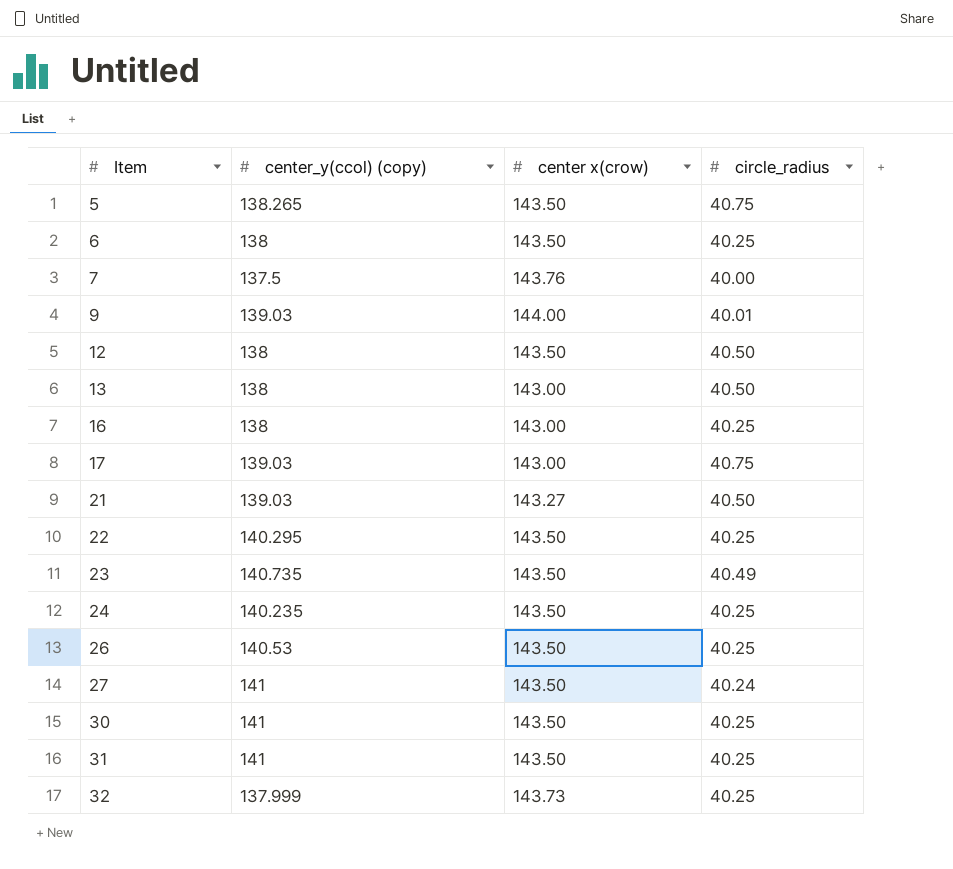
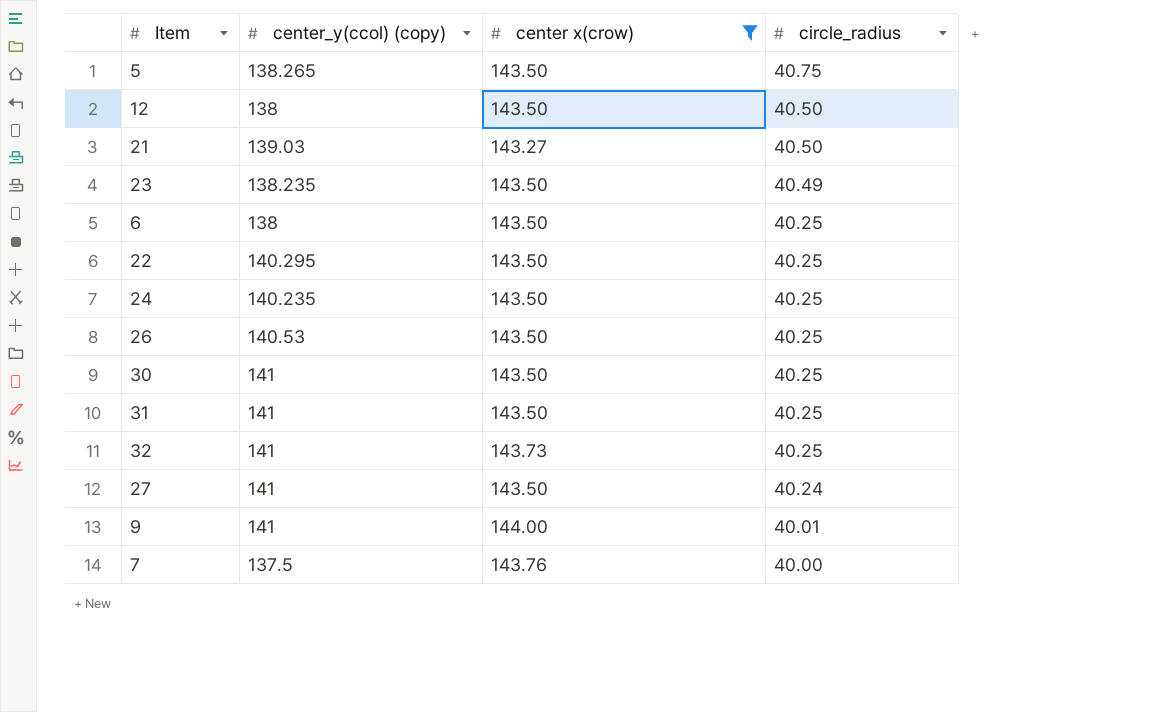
filter: none -> center x(crow) != 143.00
row order: Item ascending -> circle_radius descending
23 | center_y(ccol) (copy): 140.735 -> 138.235
32 | center_y(ccol) (copy): 137.999 -> 141
9 | center_y(ccol) (copy): 139.03 -> 141

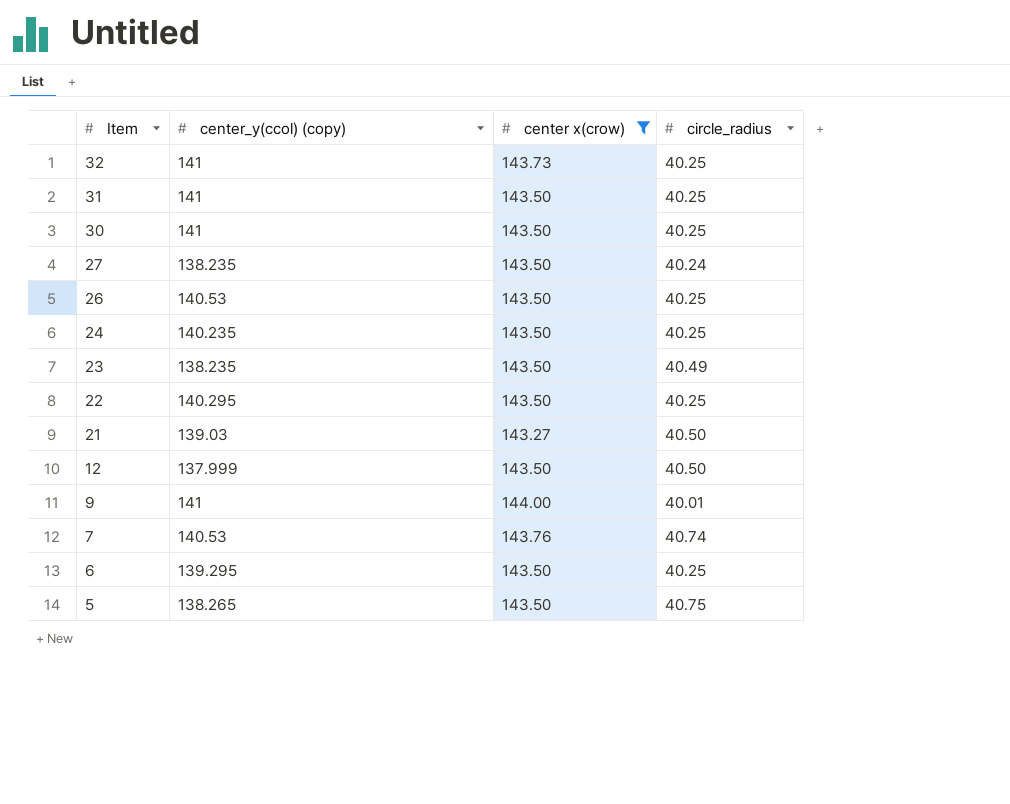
row order: circle_radius descending -> Item descending
27 | center_y(ccol) (copy): 141 -> 138.235
12 | center_y(ccol) (copy): 138 -> 137.999
7 | center_y(ccol) (copy): 137.5 -> 140.53
7 | circle_radius: 40.00 -> 40.74
6 | center_y(ccol) (copy): 138 -> 139.295

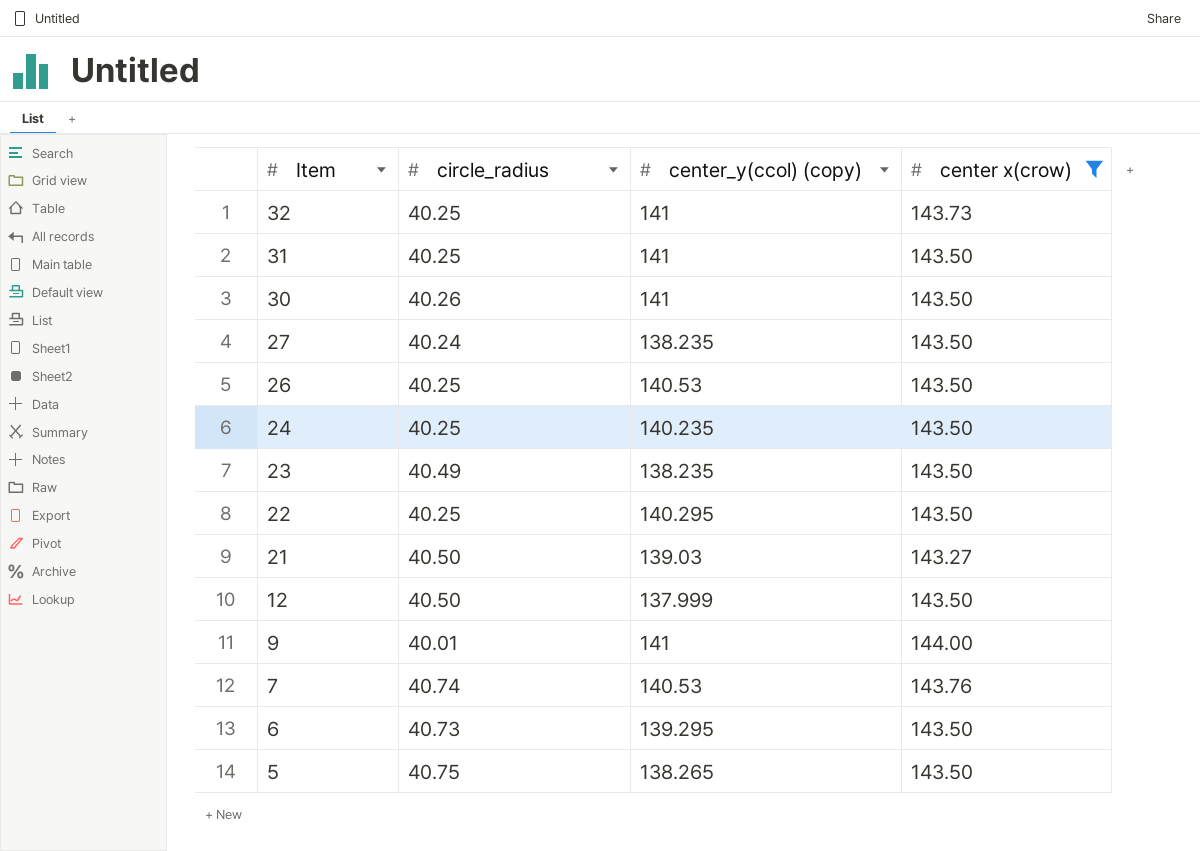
column circle_radius | position: 4 -> 2
30 | circle_radius: 40.25 -> 40.26
6 | circle_radius: 40.25 -> 40.73

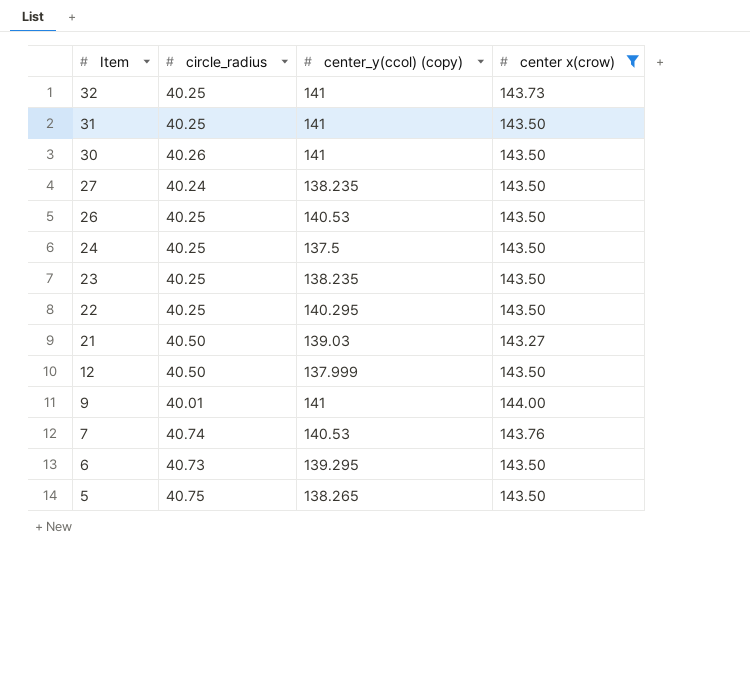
24 | center_y(ccol) (copy): 140.235 -> 137.5
23 | circle_radius: 40.49 -> 40.25

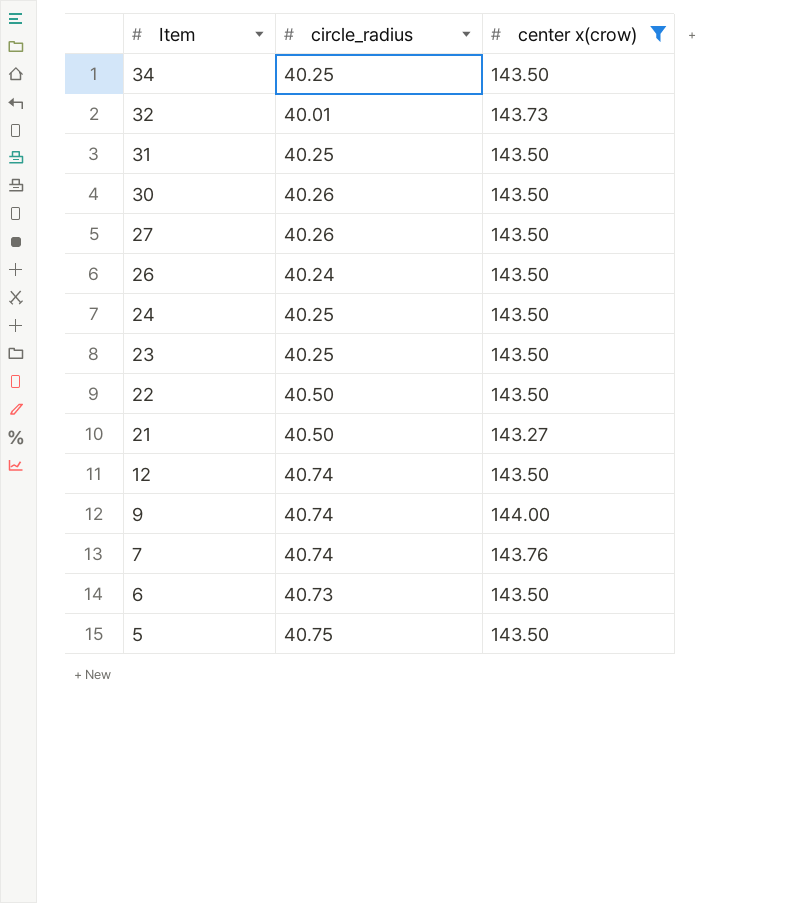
column center_y(ccol) (copy) | position: 3 -> none
row 34: none -> 40.25 | 143.50
32 | circle_radius: 40.25 -> 40.01
27 | circle_radius: 40.24 -> 40.26
26 | circle_radius: 40.25 -> 40.24
22 | circle_radius: 40.25 -> 40.50
12 | circle_radius: 40.50 -> 40.74
9 | circle_radius: 40.01 -> 40.74

